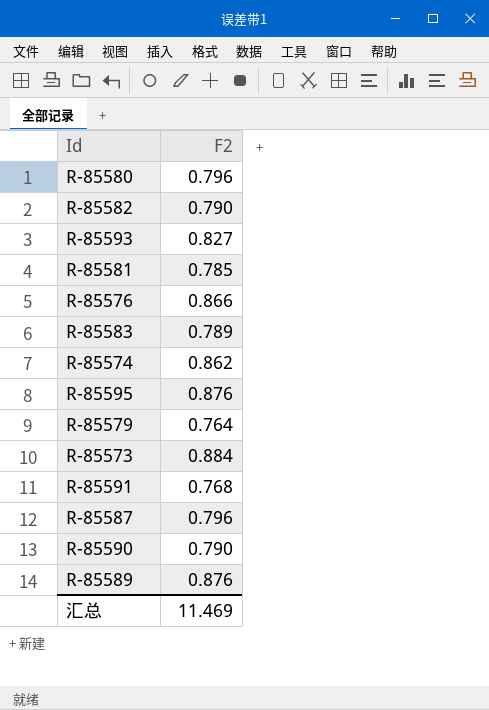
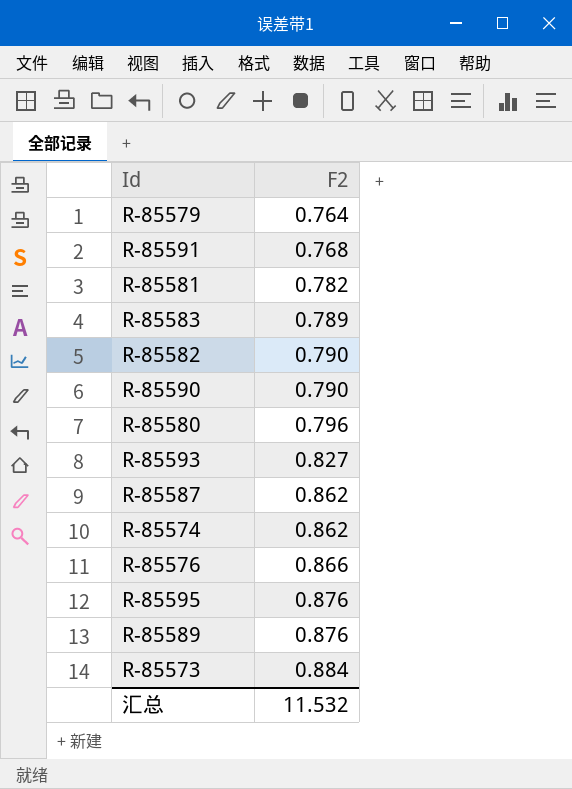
row order: none -> F2 ascending
R-85581 | F2: 0.785 -> 0.782
R-85587 | F2: 0.796 -> 0.862
汇总 | F2: 11.469 -> 11.532

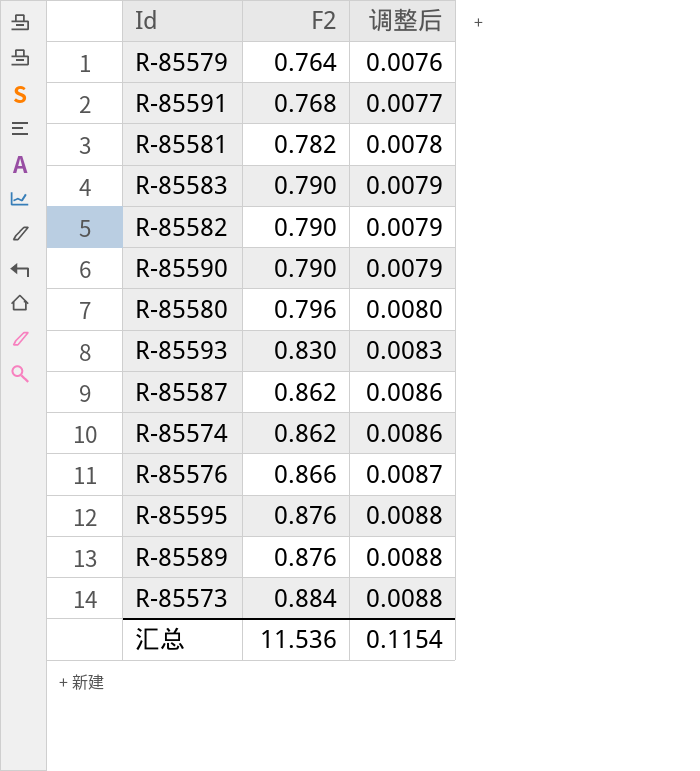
column 调整后 | formula: none -> [F2] * 0.01
R-85583 | F2: 0.789 -> 0.790
R-85593 | F2: 0.827 -> 0.830
汇总 | F2: 11.532 -> 11.536

